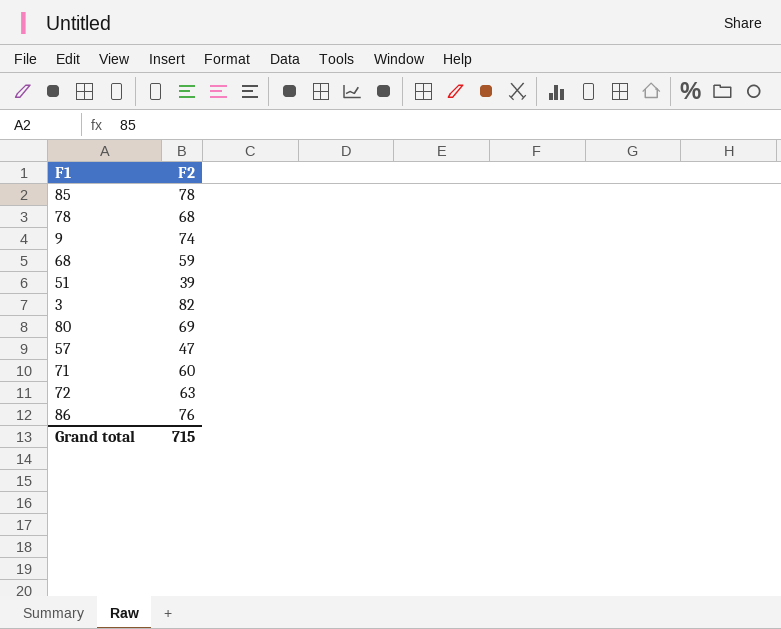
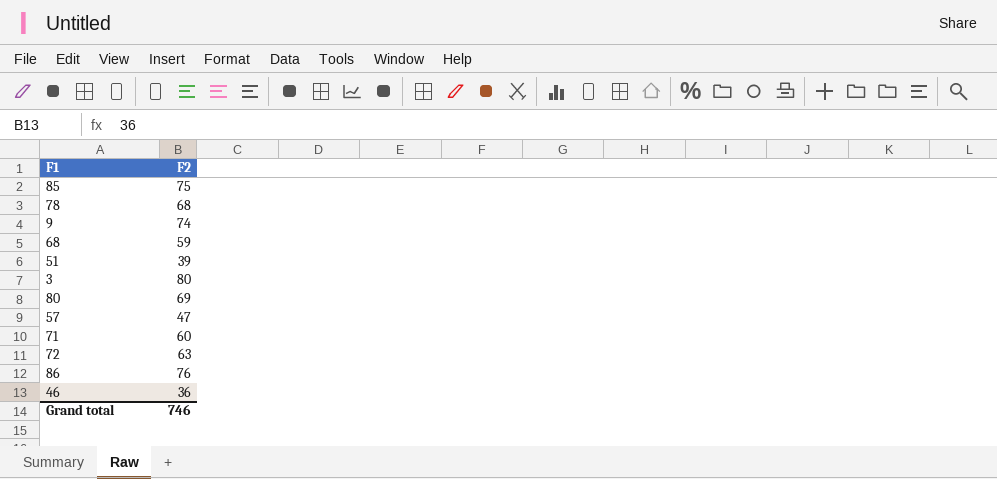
85 | F2: 78 -> 75
3 | F2: 82 -> 80
row 46: none -> 36
Grand total | F2: 715 -> 746

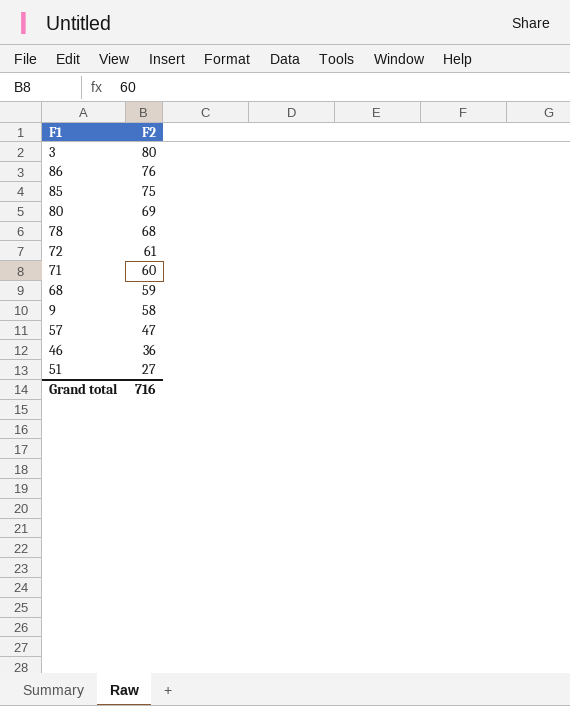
row order: none -> F2 descending
72 | F2: 63 -> 61
9 | F2: 74 -> 58
51 | F2: 39 -> 27
Grand total | F2: 746 -> 716

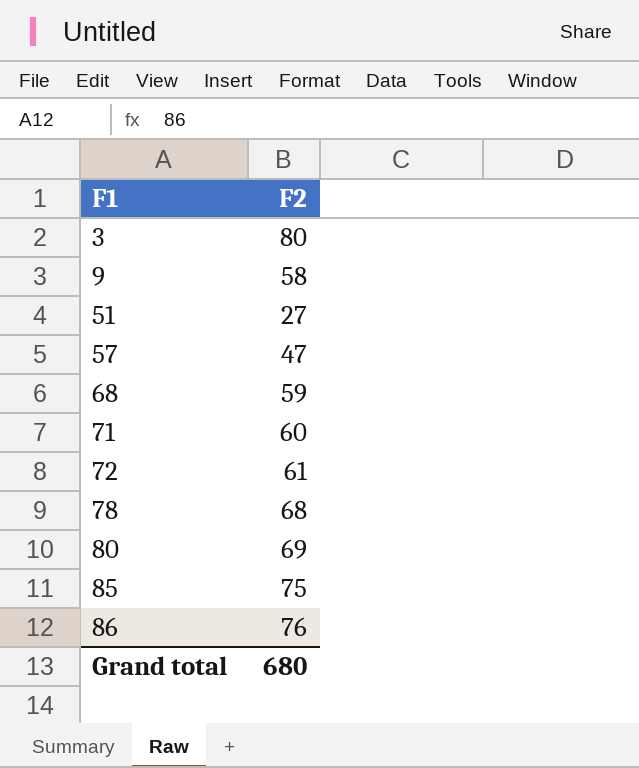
row order: F2 descending -> F1 ascending
row 46: 36 -> none
Grand total | F2: 716 -> 680

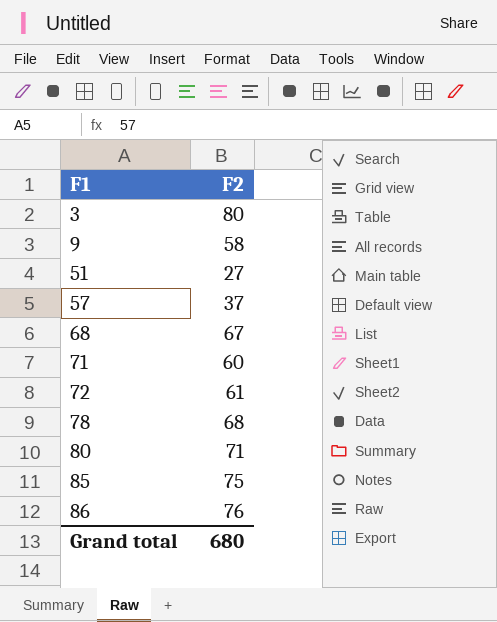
57 | F2: 47 -> 37
68 | F2: 59 -> 67
80 | F2: 69 -> 71

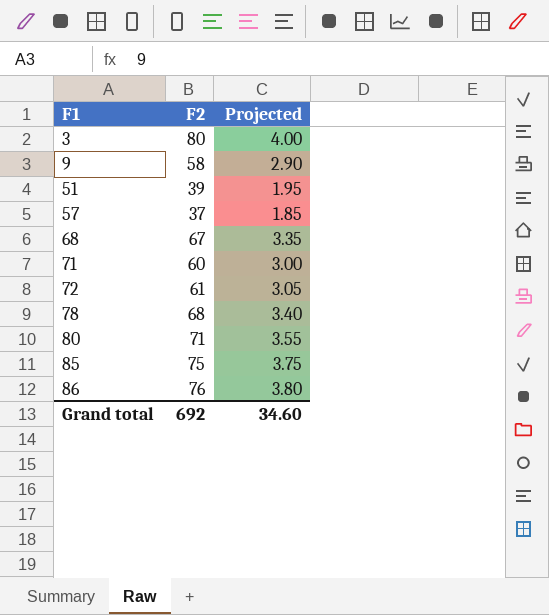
column Projected | formula: none -> [F2] * 0.05
51 | F2: 27 -> 39
Grand total | F2: 680 -> 692

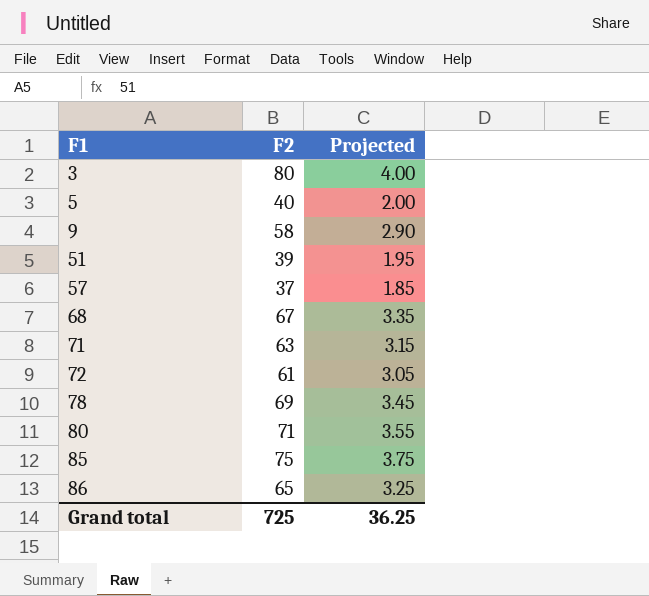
row 5: none -> 40 | 2.00
71 | F2: 60 -> 63
71 | Projected: 3.00 -> 3.15
78 | F2: 68 -> 69
78 | Projected: 3.40 -> 3.45
86 | F2: 76 -> 65
86 | Projected: 3.80 -> 3.25
Grand total | F2: 692 -> 725
Grand total | Projected: 34.60 -> 36.25

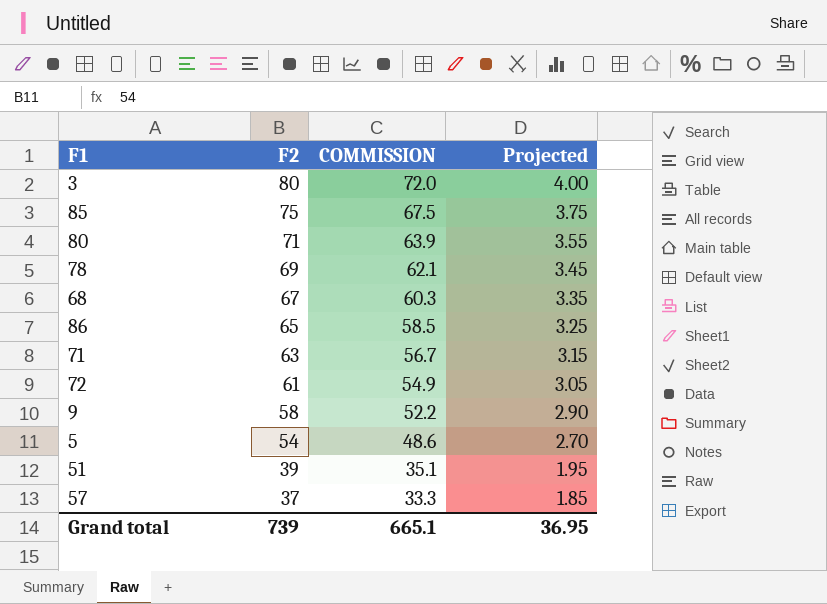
row order: F1 ascending -> F2 descending
column COMMISSION | formula: none -> [F2] * 0.9
5 | F2: 40 -> 54
5 | Projected: 2.00 -> 2.70
Grand total | F2: 725 -> 739
Grand total | Projected: 36.25 -> 36.95

